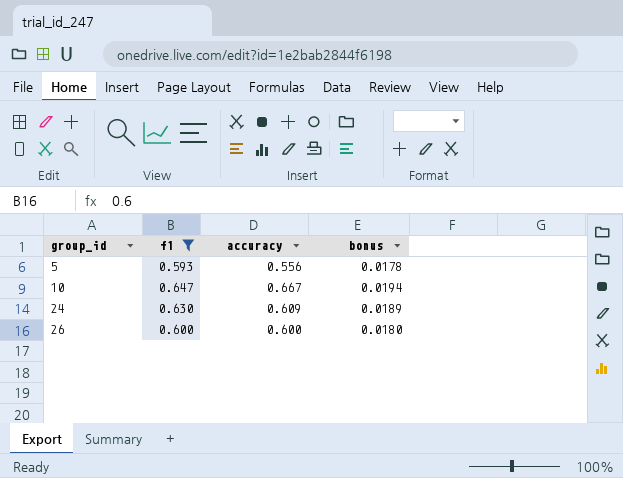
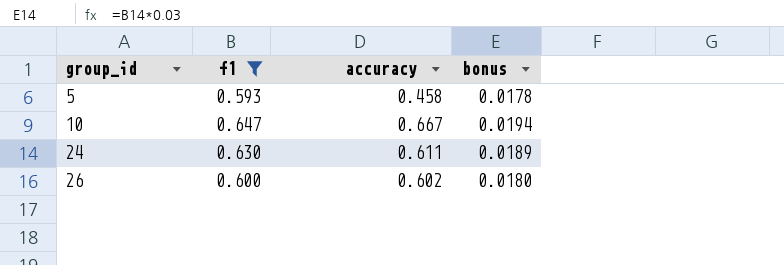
5 | accuracy: 0.556 -> 0.458
24 | accuracy: 0.609 -> 0.611
26 | accuracy: 0.600 -> 0.602

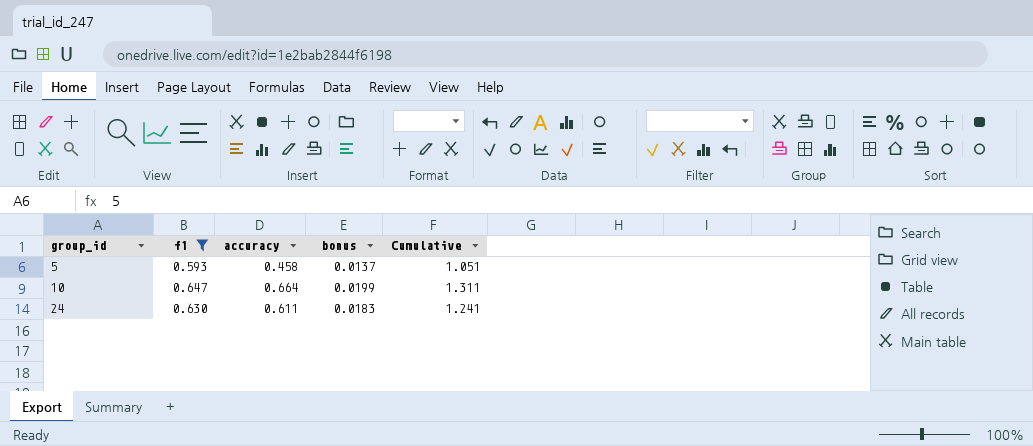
column bonus | formula: [f1] * 0.03 -> [accuracy] * 0.03
column Cumulative | formula: none -> [f1] + [accuracy]
row 26: 0.600 | 0.602 | 0.0180 -> none
10 | accuracy: 0.667 -> 0.664

